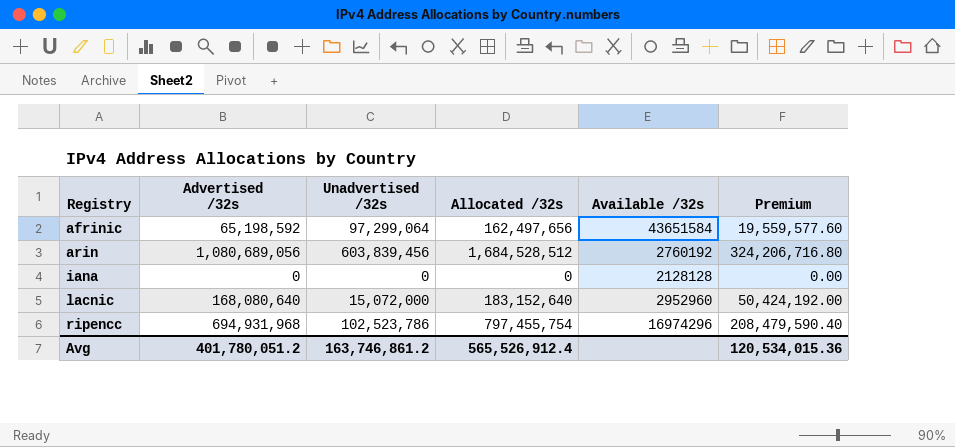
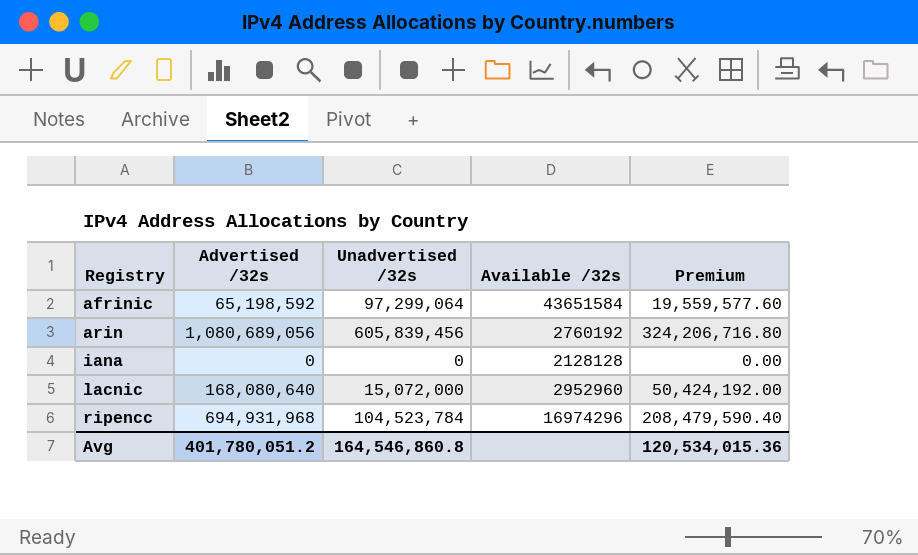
column Allocated /32s | formula: [Advertised /32s] + [Unadvertised /32s] -> none
arin | Unadvertised /32s: 603,839,456 -> 605,839,456
ripencc | Unadvertised /32s: 102,523,786 -> 104,523,784
Avg | Unadvertised /32s: 163,746,861.2 -> 164,546,860.8

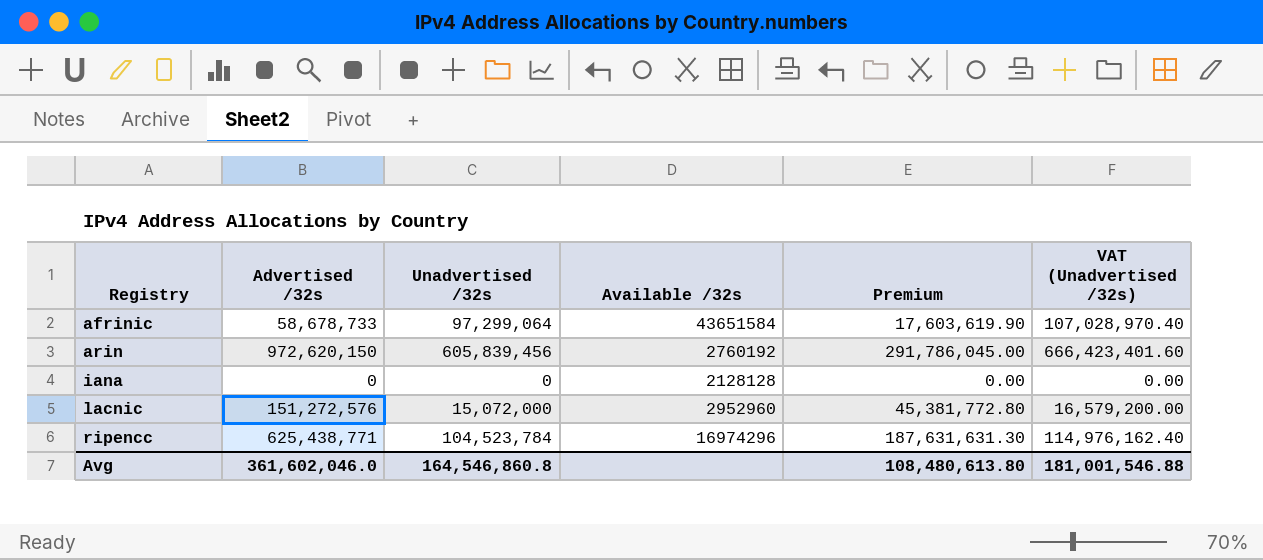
column VAT (Unadvertised /32s) | formula: none -> [Unadvertised /32s] * 1.1
afrinic | Advertised /32s: 65,198,592 -> 58,678,733
afrinic | Premium: 19,559,577.60 -> 17,603,619.90
arin | Advertised /32s: 1,080,689,056 -> 972,620,150
arin | Premium: 324,206,716.80 -> 291,786,045.00
lacnic | Advertised /32s: 168,080,640 -> 151,272,576
lacnic | Premium: 50,424,192.00 -> 45,381,772.80
ripencc | Advertised /32s: 694,931,968 -> 625,438,771
ripencc | Premium: 208,479,590.40 -> 187,631,631.30
Avg | Advertised /32s: 401,780,051.2 -> 361,602,046.0
Avg | Premium: 120,534,015.36 -> 108,480,613.80

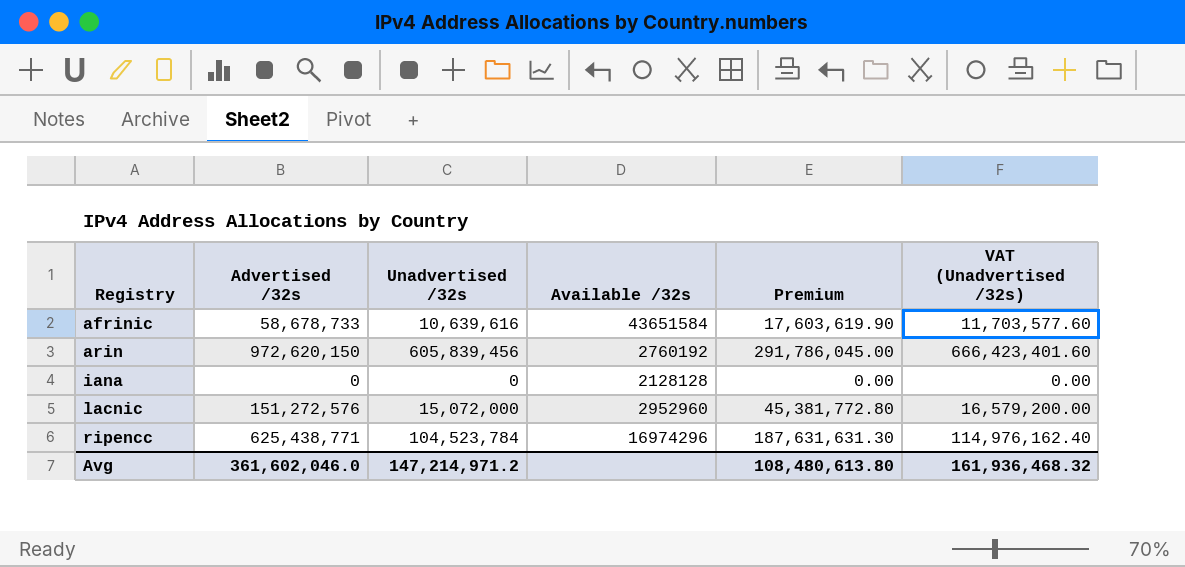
afrinic | Unadvertised /32s: 97,299,064 -> 10,639,616
afrinic | VAT (Unadvertised /32s): 107,028,970.40 -> 11,703,577.60
Avg | Unadvertised /32s: 164,546,860.8 -> 147,214,971.2
Avg | VAT (Unadvertised /32s): 181,001,546.88 -> 161,936,468.32

